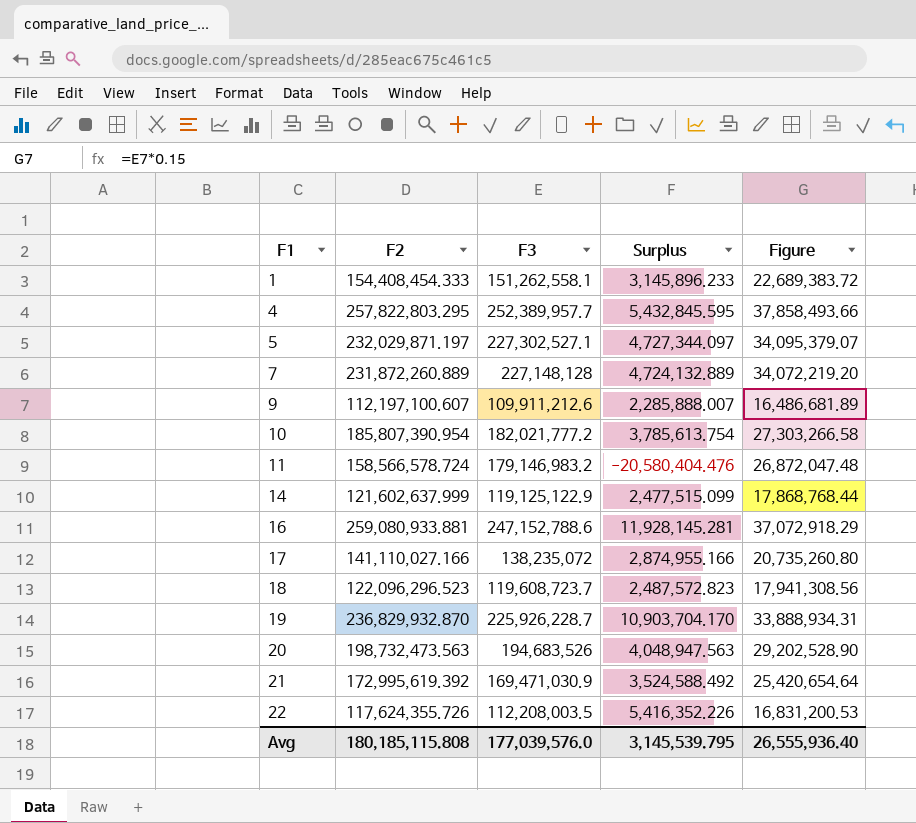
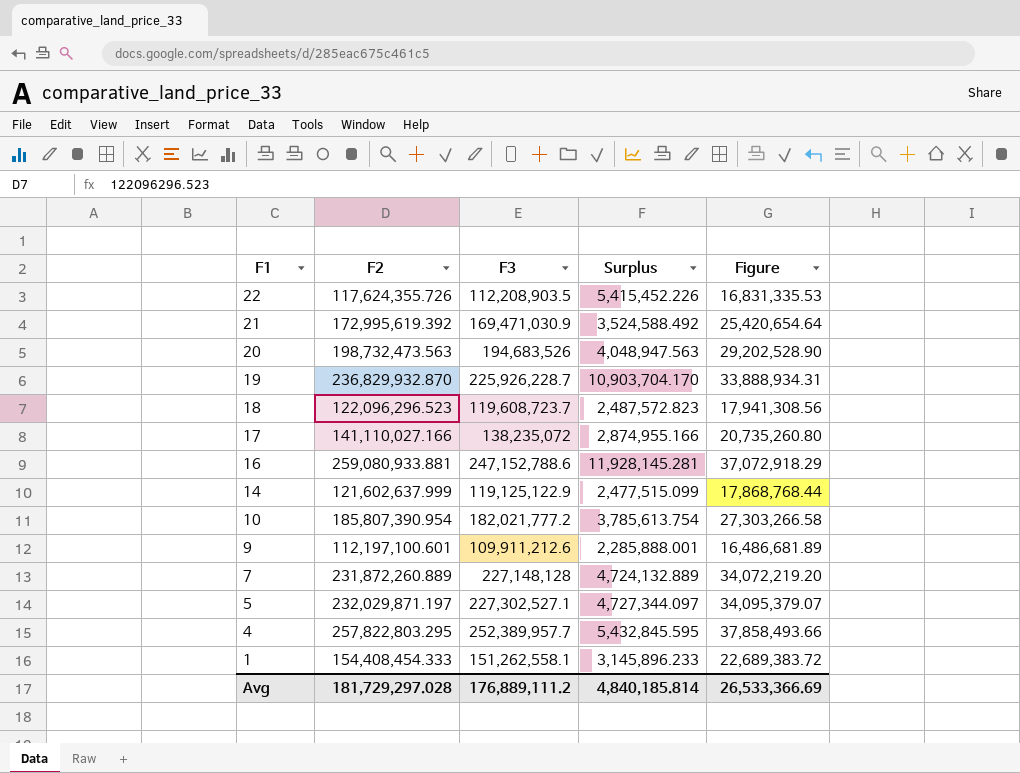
row order: F1 ascending -> F1 descending
row 11: 158,566,578.724 | 179,146,983.2 | -20,580,404.476 | 26,872,047.48 -> none
22 | F3: 112,208,003.5 -> 112,208,903.5
22 | Surplus: 5,416,352.226 -> 5,415,452.226
22 | Figure: 16,831,200.53 -> 16,831,335.53
9 | F2: 112,197,100.607 -> 112,197,100.601
9 | Surplus: 2,285,888.007 -> 2,285,888.001
Avg | F2: 180,185,115.808 -> 181,729,297.028
Avg | F3: 177,039,576.0 -> 176,889,111.2
Avg | Surplus: 3,145,539.795 -> 4,840,185.814
Avg | Figure: 26,555,936.40 -> 26,533,366.69

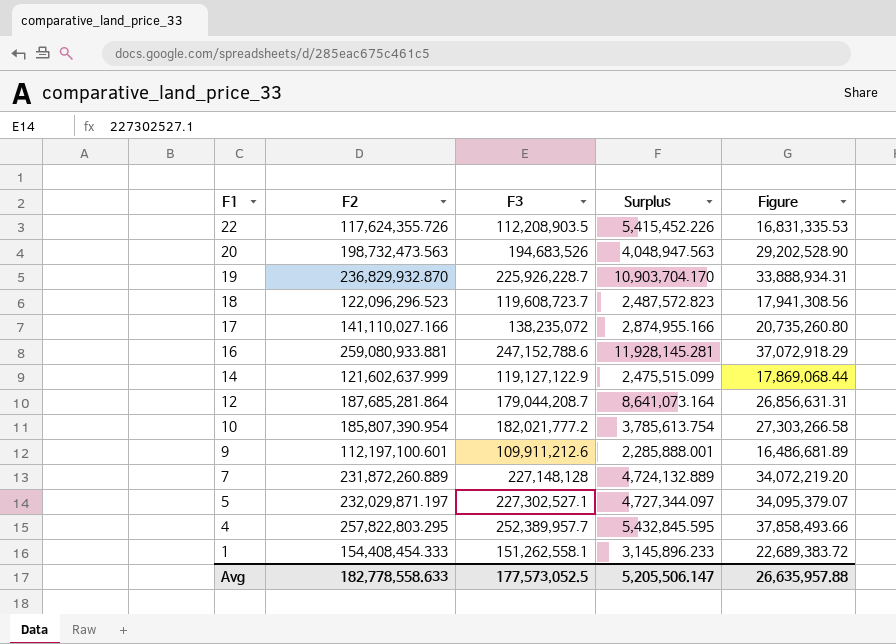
row 21: 172,995,619.392 | 169,471,030.9 | 3,524,588.492 | 25,420,654.64 -> none
14 | F3: 119,125,122.9 -> 119,127,122.9
14 | Surplus: 2,477,515.099 -> 2,475,515.099
14 | Figure: 17,868,768.44 -> 17,869,068.44
row 12: none -> 187,685,281.864 | 179,044,208.7 | 8,641,073.164 | 26,856,631.31
Avg | F2: 181,729,297.028 -> 182,778,558.633
Avg | F3: 176,889,111.2 -> 177,573,052.5
Avg | Surplus: 4,840,185.814 -> 5,205,506.147
Avg | Figure: 26,533,366.69 -> 26,635,957.88

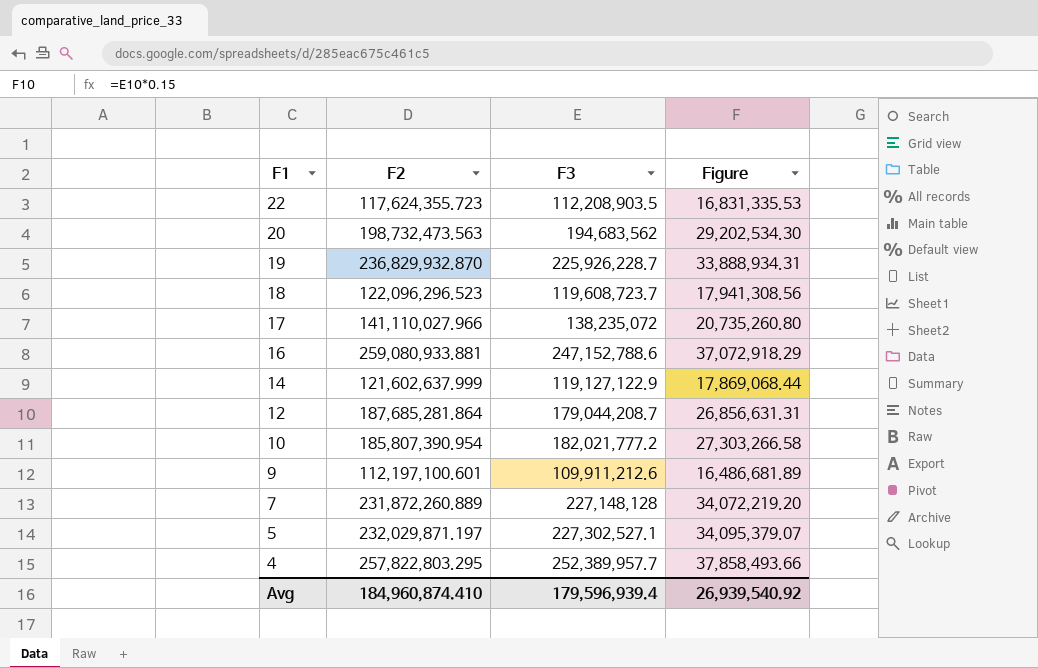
column Surplus | formula: [F2] - [F3] -> none
row 1: 154,408,454.333 | 151,262,558.1 | 3,145,896.233 | 22,689,383.72 -> none
22 | F2: 117,624,355.726 -> 117,624,355.723
20 | F3: 194,683,526 -> 194,683,562
20 | Figure: 29,202,528.90 -> 29,202,534.30
17 | F2: 141,110,027.166 -> 141,110,027.966
Avg | F2: 182,778,558.633 -> 184,960,874.410
Avg | F3: 177,573,052.5 -> 179,596,939.4
Avg | Figure: 26,635,957.88 -> 26,939,540.92

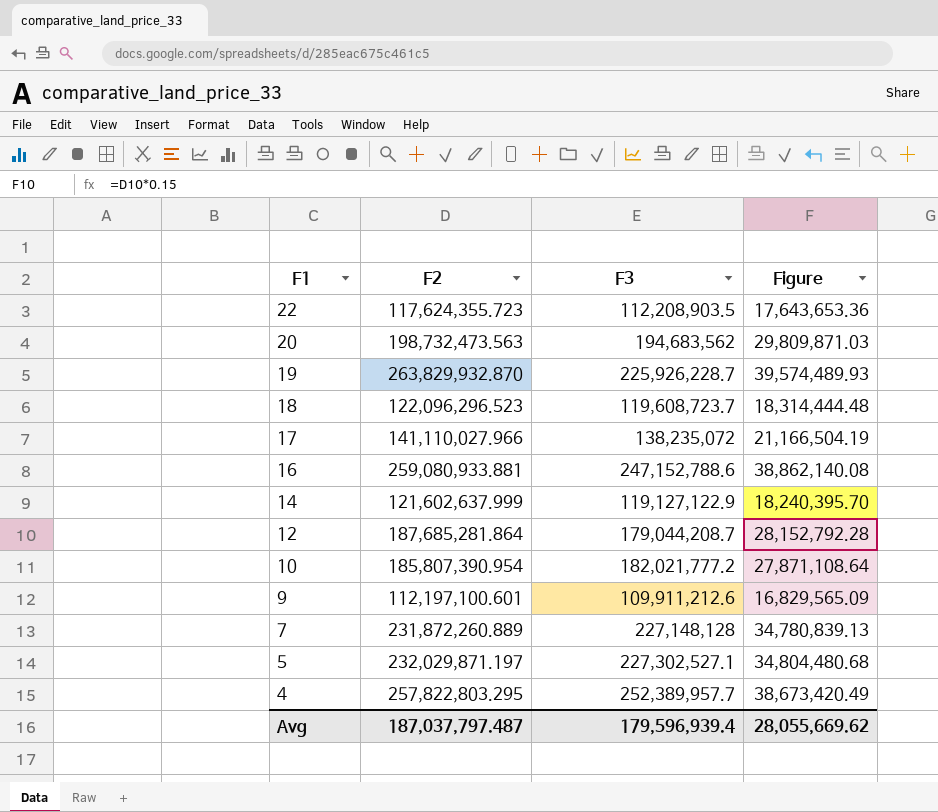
column Figure | formula: [F3] * 0.15 -> [F2] * 0.15
19 | F2: 236,829,932.870 -> 263,829,932.870
Avg | F2: 184,960,874.410 -> 187,037,797.487
Avg | Figure: 26,939,540.92 -> 28,055,669.62

